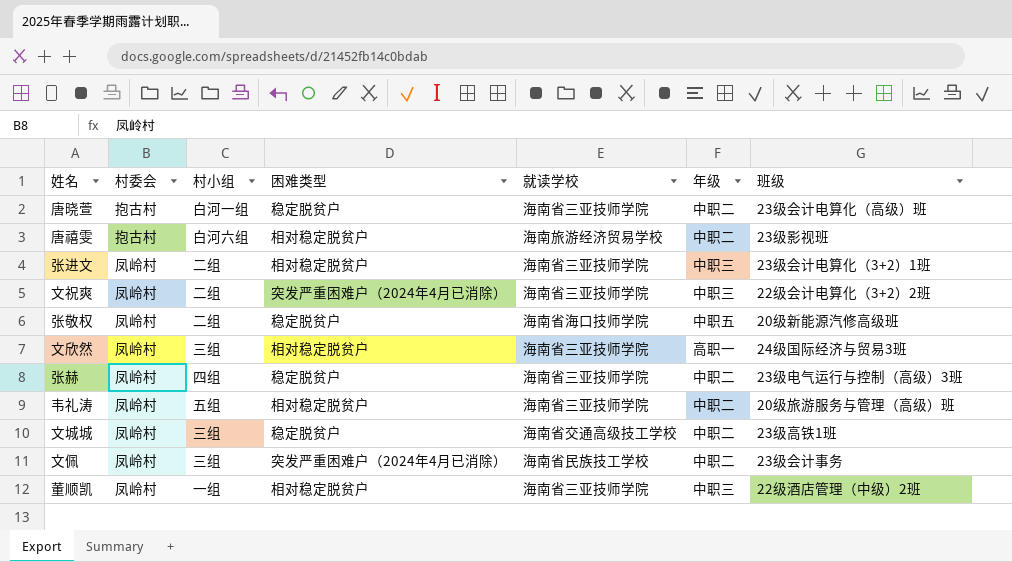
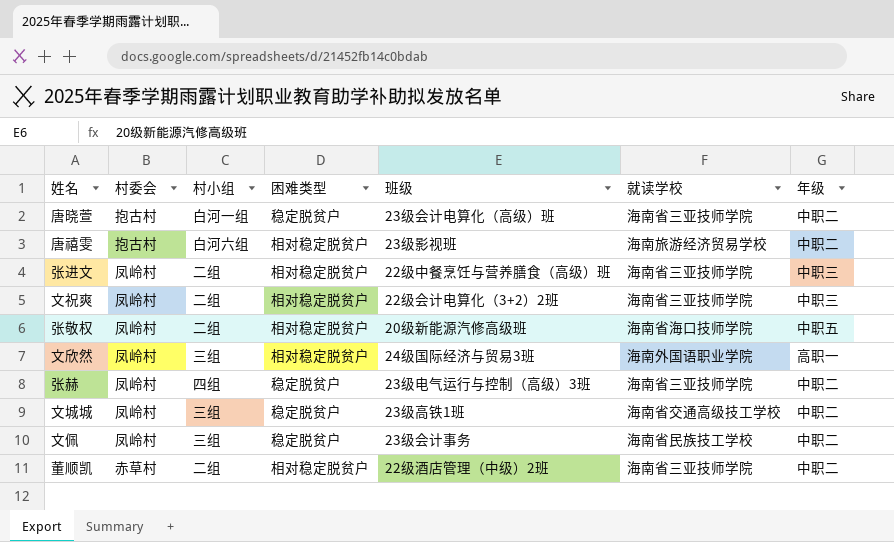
column 班级 | position: 7 -> 5
row 韦礼涛: 凤岭村 | 五组 | 相对稳定脱贫户 | 海南省三亚技师学院 | 中职二 | 20级旅游服务与管理（高级）班 -> none
张进文 | 班级: 23级会计电算化（3+2）1班 -> 22级中餐烹饪与营养膳食（高级）班
文祝爽 | 困难类型: 突发严重困难户（2024年4月已消除） -> 相对稳定脱贫户
张敬权 | 困难类型: 稳定脱贫户 -> 相对稳定脱贫户
文欣然 | 就读学校: 海南省三亚技师学院 -> 海南外国语职业学院
文佩 | 困难类型: 突发严重困难户（2024年4月已消除） -> 稳定脱贫户
董顺凯 | 村委会: 凤岭村 -> 赤草村
董顺凯 | 村小组: 一组 -> 二组
董顺凯 | 年级: 中职三 -> 中职二

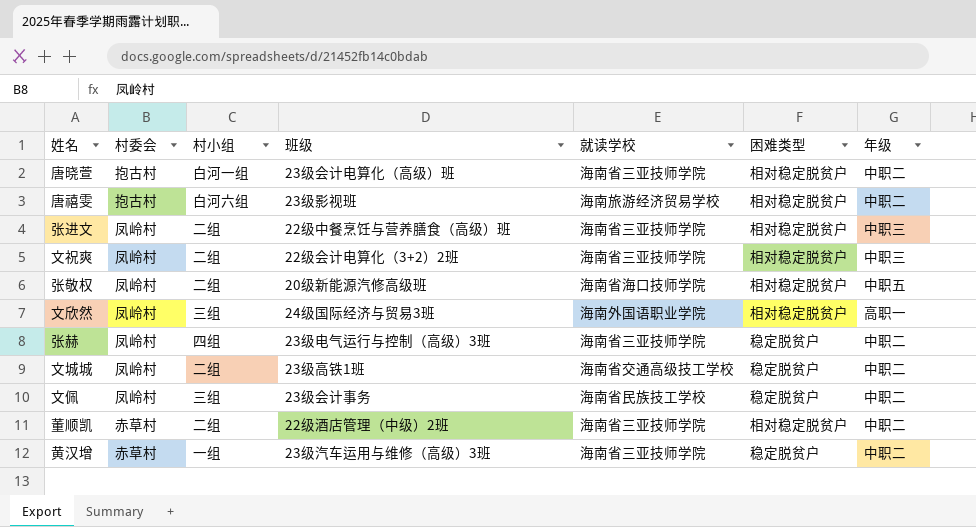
column 困难类型 | position: 4 -> 6
唐晓萱 | 困难类型: 稳定脱贫户 -> 相对稳定脱贫户
文城城 | 村小组: 三组 -> 二组
row 黄汉增: none -> 赤草村 | 一组 | 23级汽车运用与维修（高级）3班 | 海南省三亚技师学院 | 稳定脱贫户 | 中职二

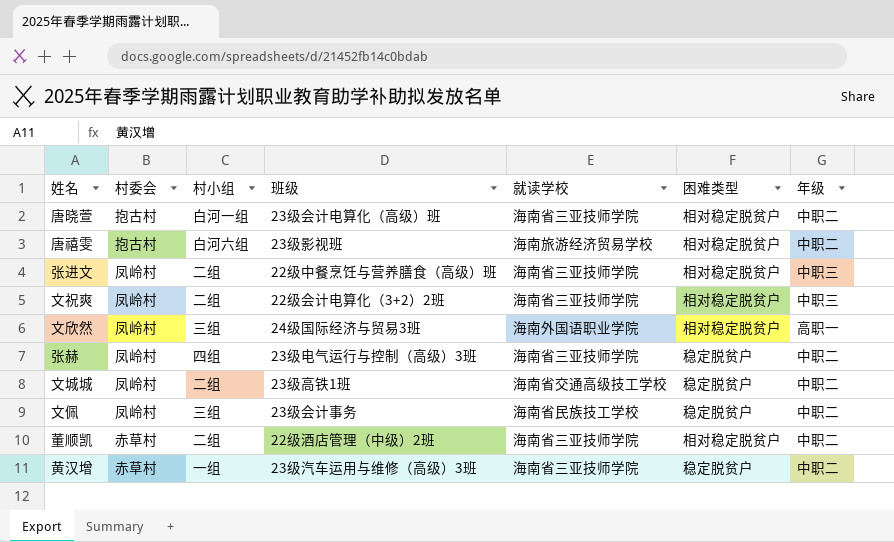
row 张敬权: 凤岭村 | 二组 | 20级新能源汽修高级班 | 海南省海口技师学院 | 相对稳定脱贫户 | 中职五 -> none

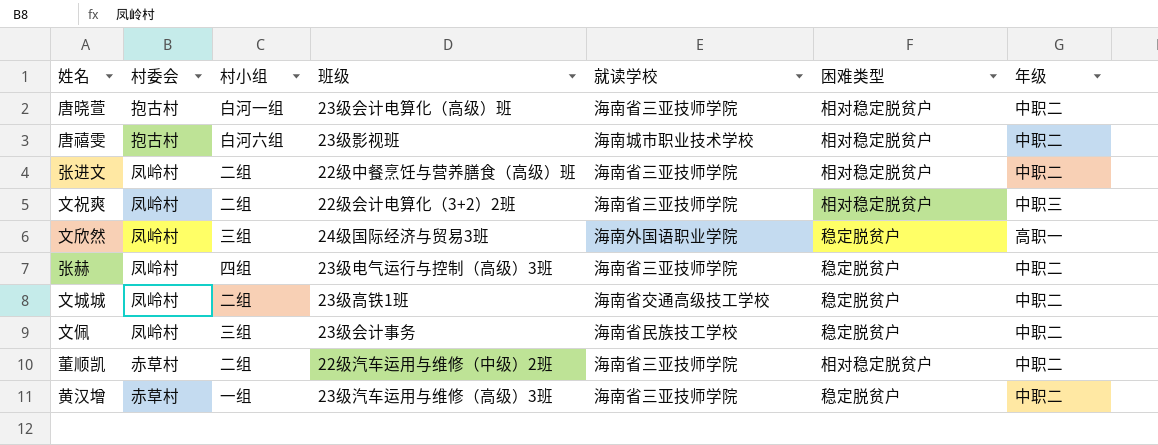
唐禧雯 | 就读学校: 海南旅游经济贸易学校 -> 海南城市职业技术学校
张进文 | 年级: 中职三 -> 中职二
文欣然 | 困难类型: 相对稳定脱贫户 -> 稳定脱贫户
董顺凯 | 班级: 22级酒店管理（中级）2班 -> 22级汽车运用与维修（中级）2班

